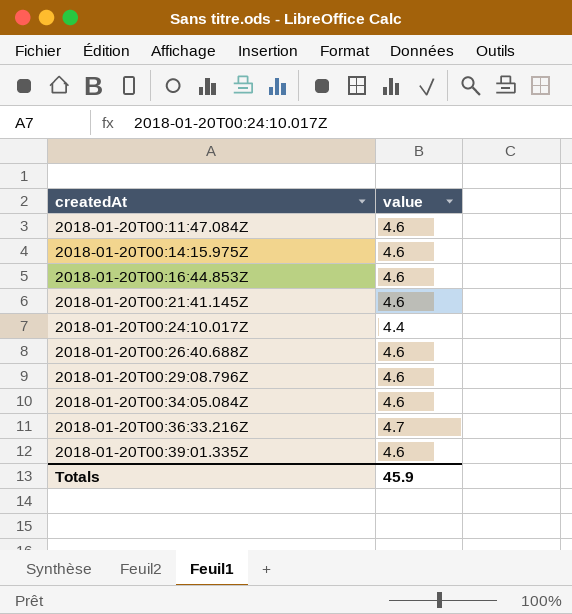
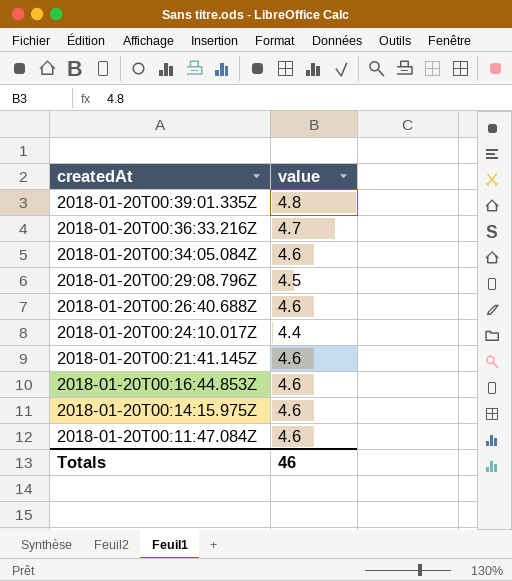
row order: createdAt ascending -> createdAt descending
2018-01-20T00:39:01.335Z | value: 4.6 -> 4.8
2018-01-20T00:29:08.796Z | value: 4.6 -> 4.5
Totals | value: 45.9 -> 46

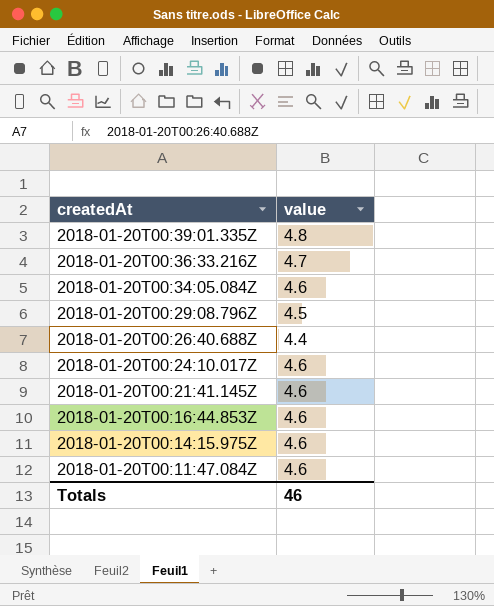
2018-01-20T00:26:40.688Z | value: 4.6 -> 4.4
2018-01-20T00:24:10.017Z | value: 4.4 -> 4.6

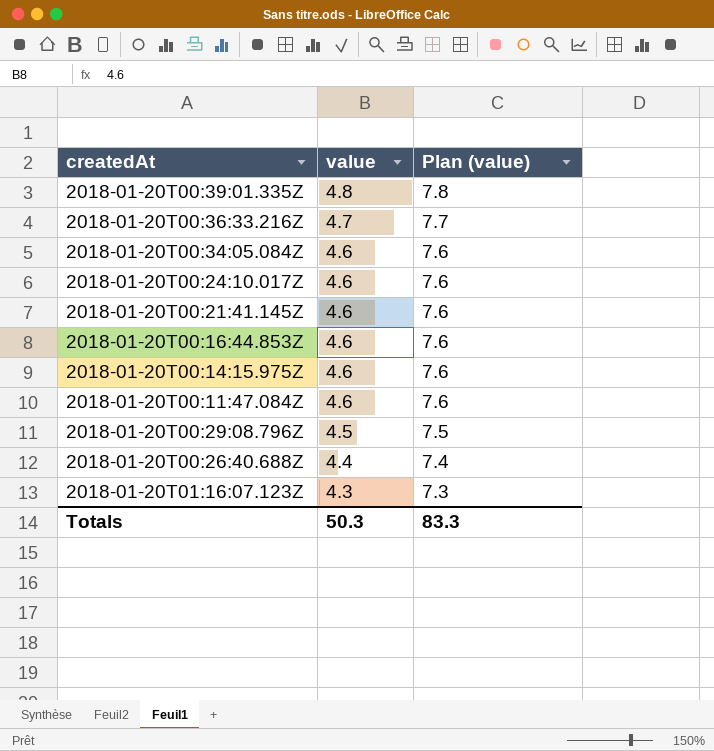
row order: createdAt descending -> value descending
column Plan (value) | formula: none -> [value] + 3
row 2018-01-20T01:16:07.123Z: none -> 4.3 | 7.3
Totals | value: 46 -> 50.3

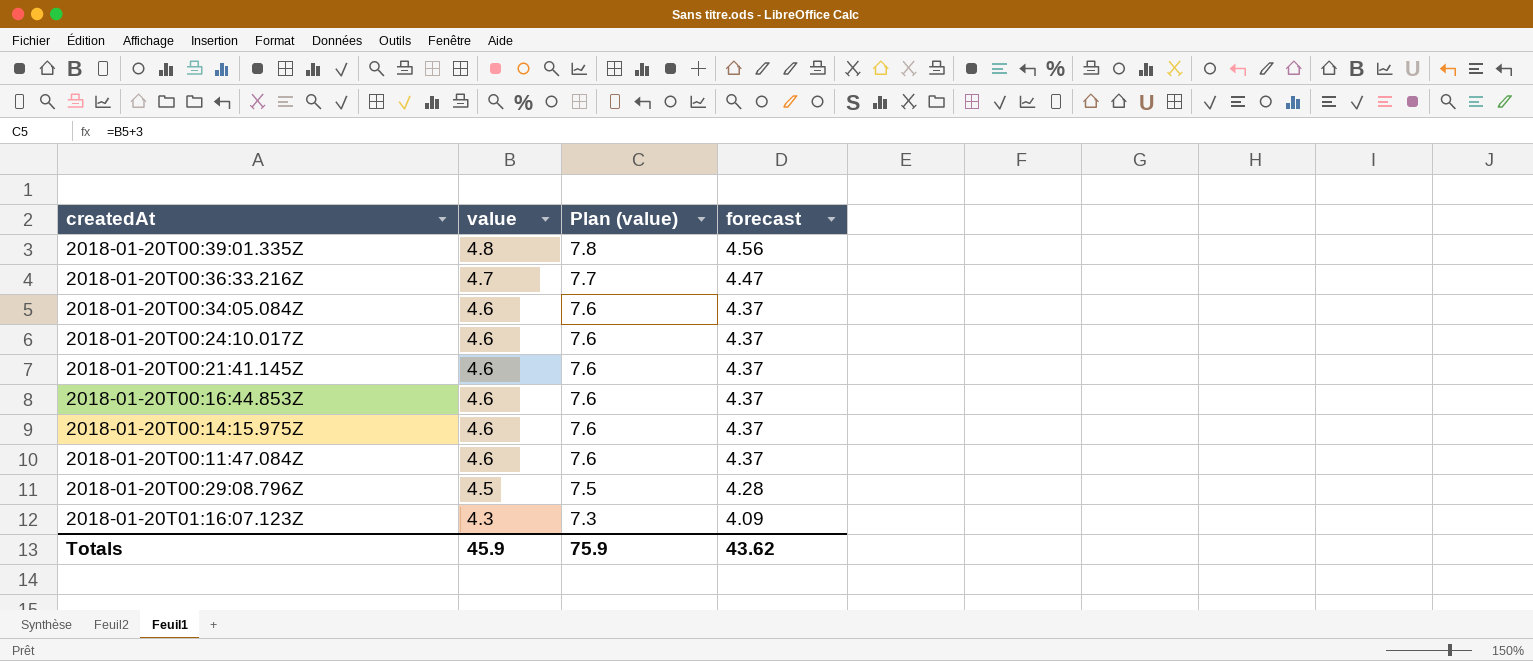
column forecast | formula: none -> [value] * 0.95
row 2018-01-20T00:26:40.688Z: 4.4 | 7.4 -> none
Totals | value: 50.3 -> 45.9
Totals | Plan (value): 83.3 -> 75.9

